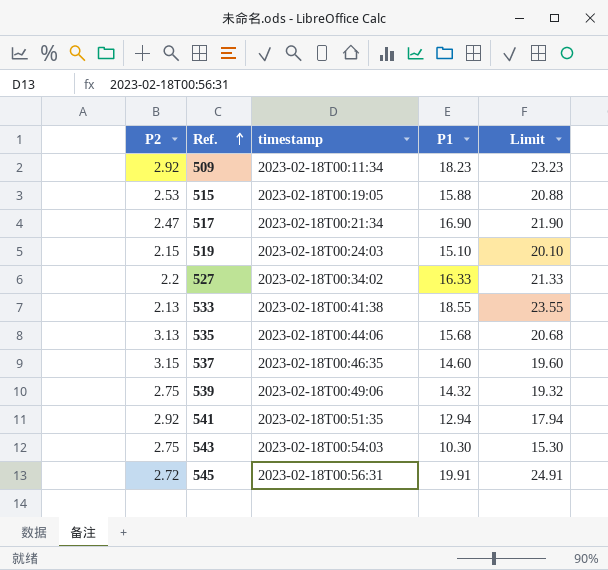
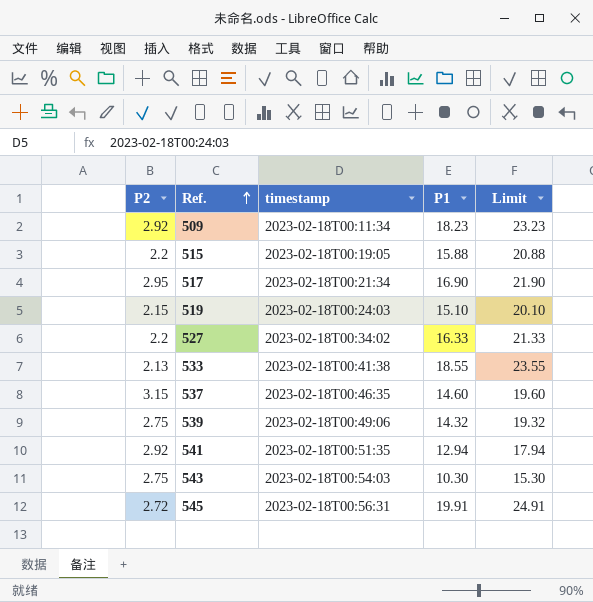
row 535: 3.13 | 2023-02-18T00:44:06 | 15.68 | 20.68 -> none
515 | P2: 2.53 -> 2.2
517 | P2: 2.47 -> 2.95

